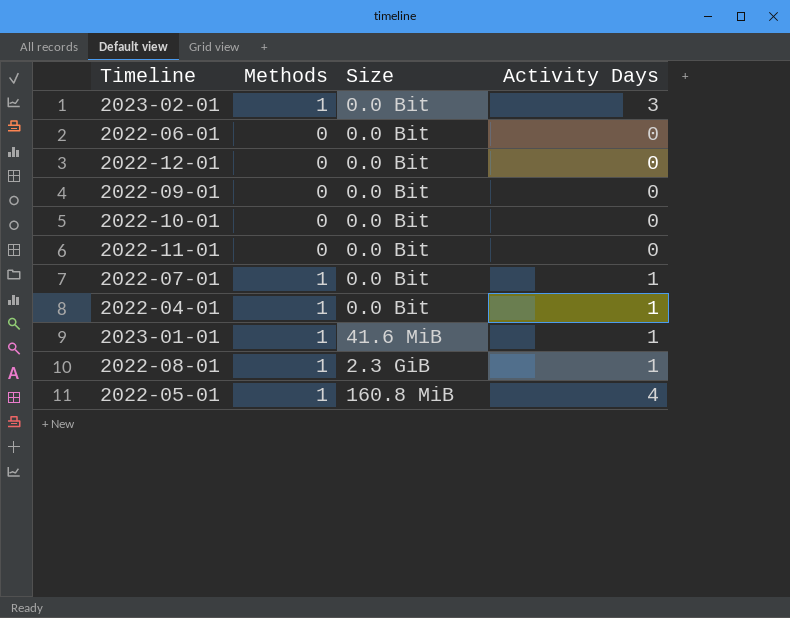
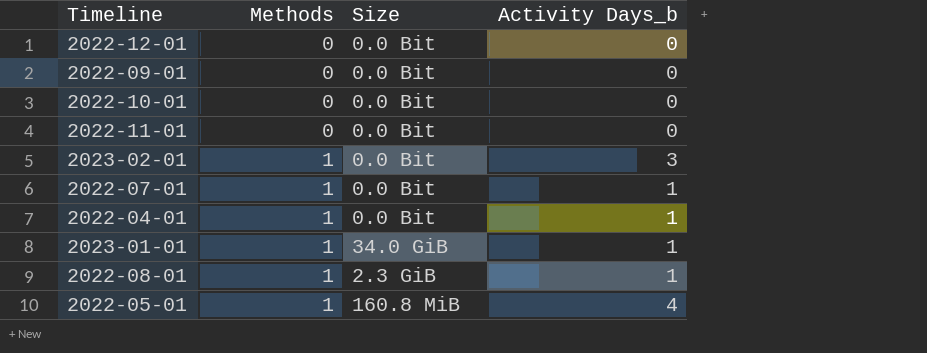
row order: none -> Methods ascending
column name: Activity Days -> Activity Days_b
row 2022-06-01: 0 | 0.0 Bit | 0 -> none
2023-01-01 | Size: 41.6 MiB -> 34.0 GiB

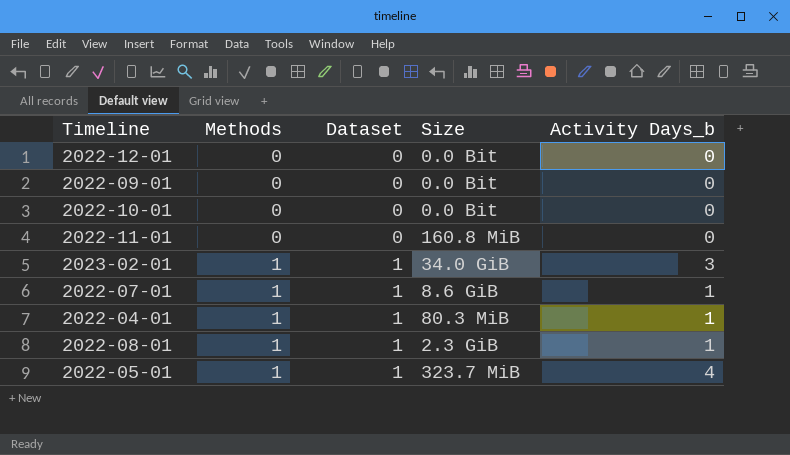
column Dataset | position: none -> 3
row 2023-01-01: 1 | 34.0 GiB | 1 -> none
2022-11-01 | Size: 0.0 Bit -> 160.8 MiB
2023-02-01 | Size: 0.0 Bit -> 34.0 GiB
2022-07-01 | Size: 0.0 Bit -> 8.6 GiB
2022-04-01 | Size: 0.0 Bit -> 80.3 MiB
2022-05-01 | Size: 160.8 MiB -> 323.7 MiB

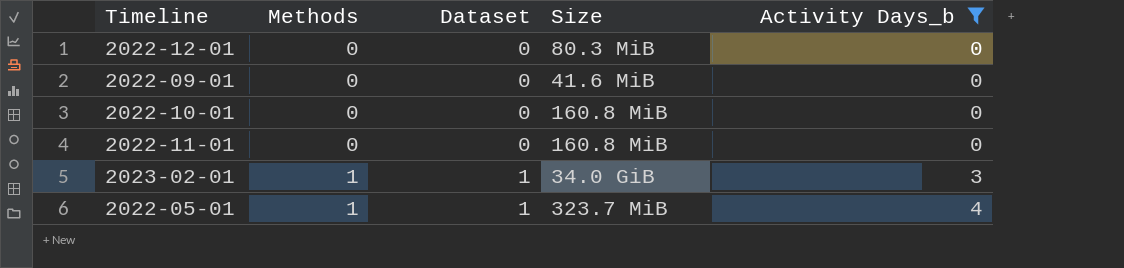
filter: none -> Activity Days_b != 1
2022-12-01 | Size: 0.0 Bit -> 80.3 MiB
2022-09-01 | Size: 0.0 Bit -> 41.6 MiB
2022-10-01 | Size: 0.0 Bit -> 160.8 MiB

